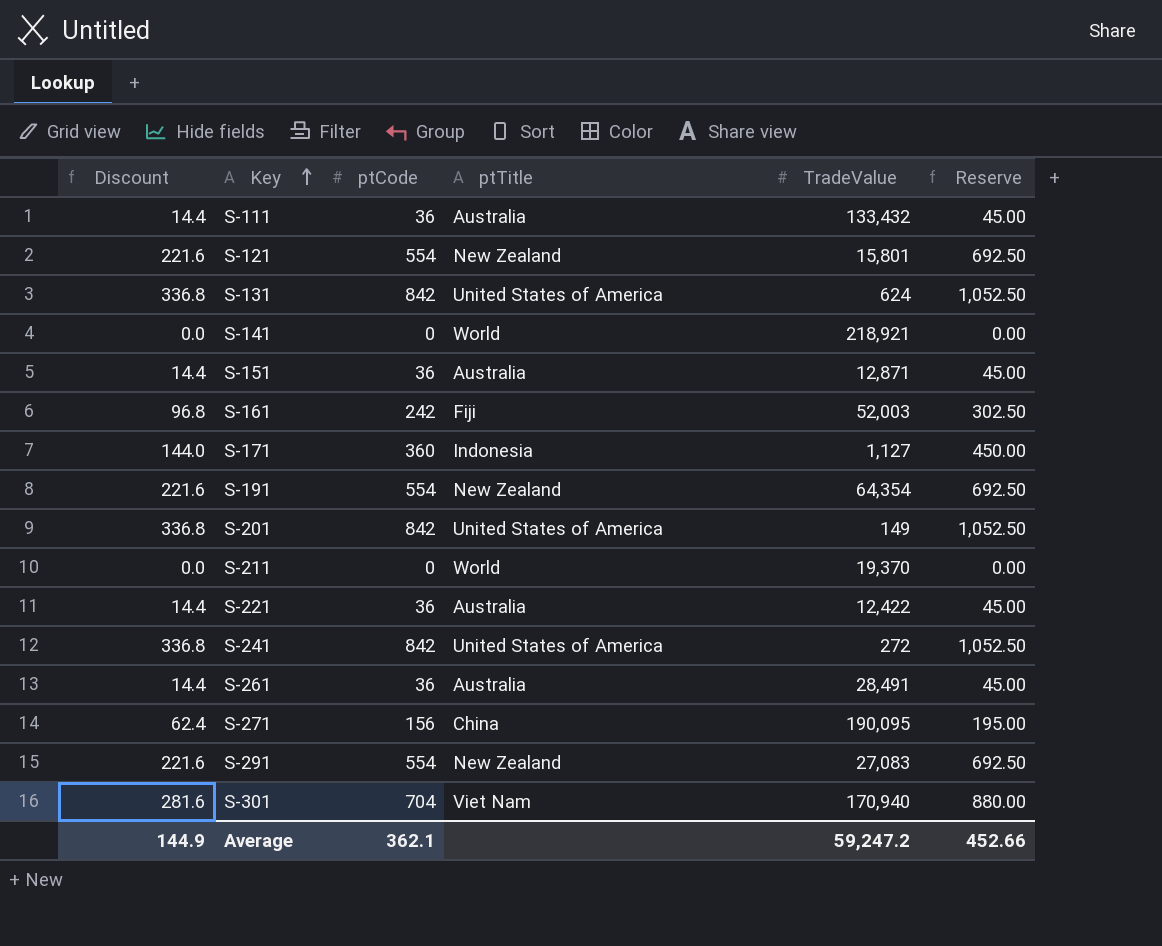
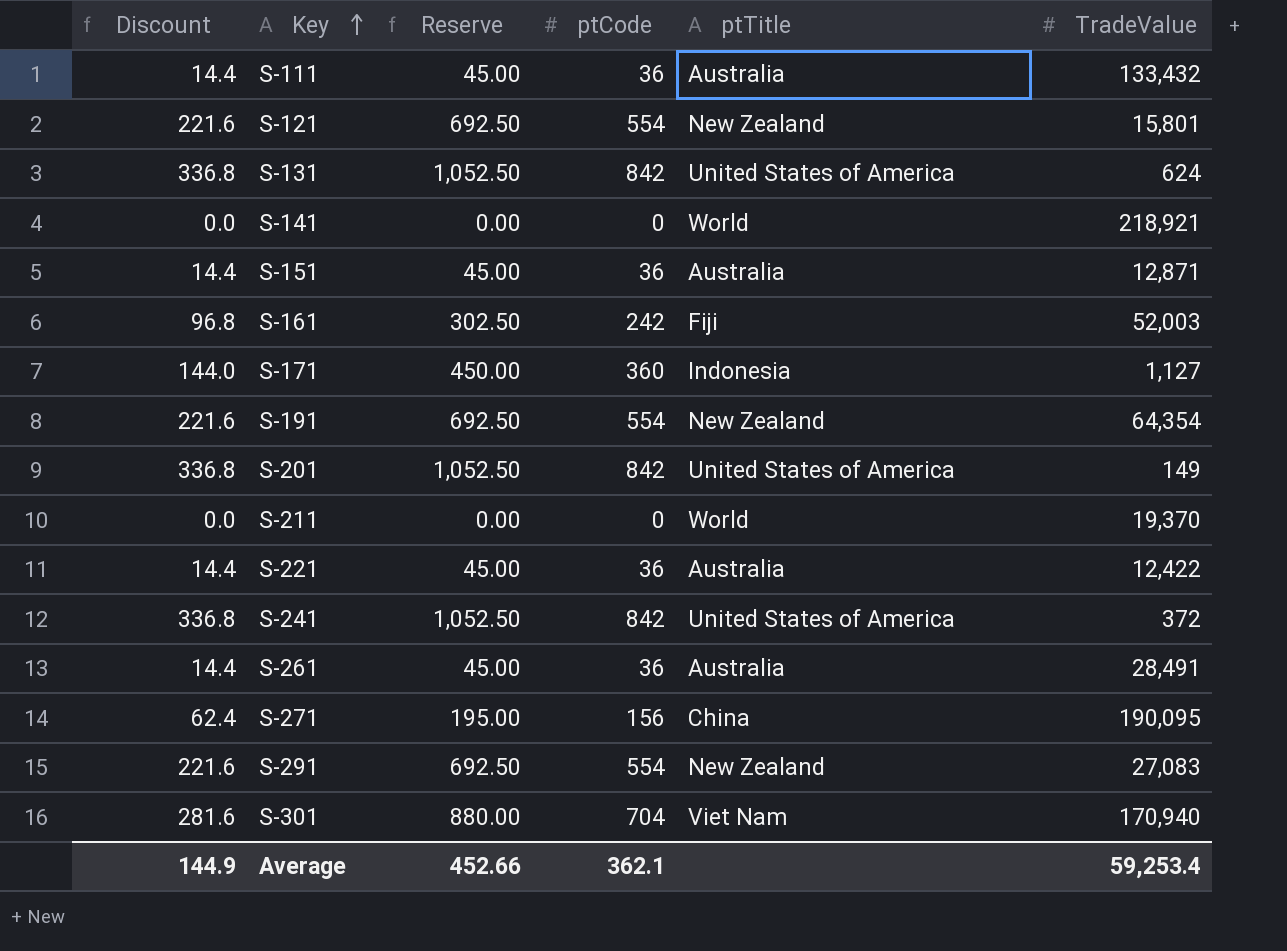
column Reserve | position: 6 -> 3
S-241 | TradeValue: 272 -> 372
Average | TradeValue: 59,247.2 -> 59,253.4

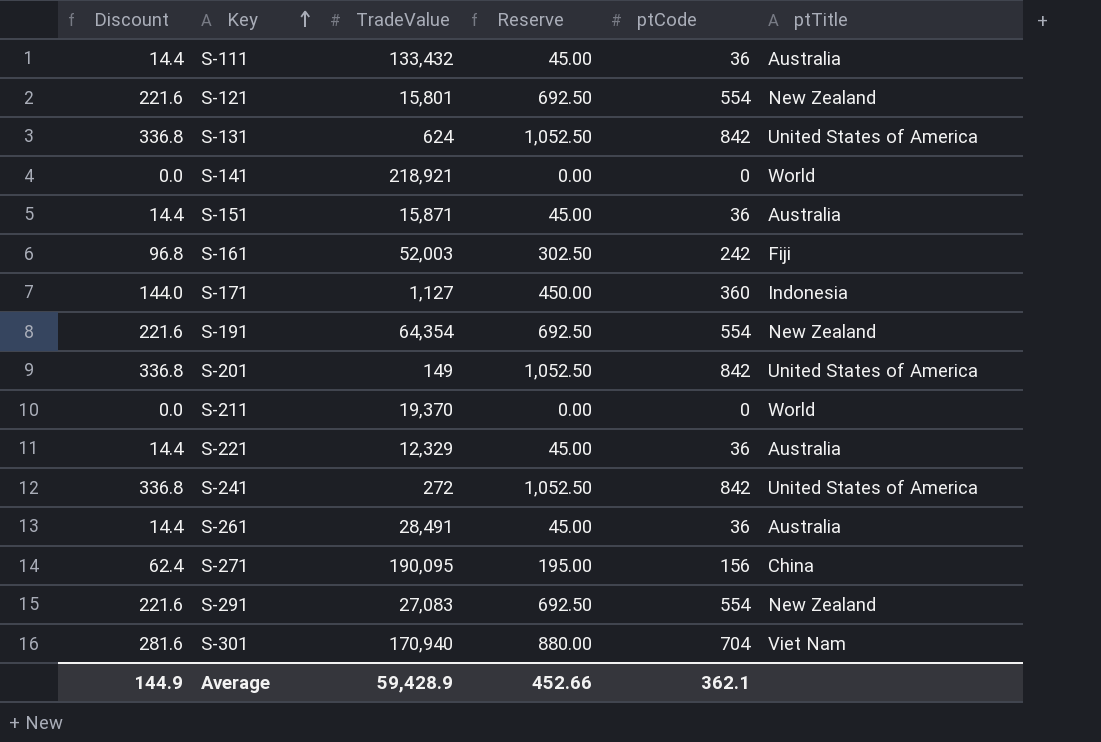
column TradeValue | position: 6 -> 3
S-151 | TradeValue: 12,871 -> 15,871
S-221 | TradeValue: 12,422 -> 12,329
S-241 | TradeValue: 372 -> 272
Average | TradeValue: 59,253.4 -> 59,428.9

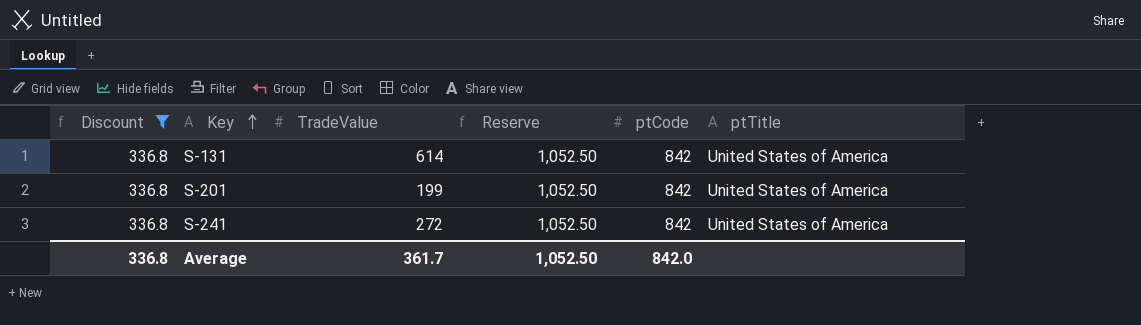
filter: none -> Discount = 336.8
S-131 | TradeValue: 624 -> 614
S-201 | TradeValue: 149 -> 199
Average | Discount: 144.9 -> 336.8
Average | TradeValue: 59,428.9 -> 361.7
Average | Reserve: 452.66 -> 1,052.50
Average | ptCode: 362.1 -> 842.0

